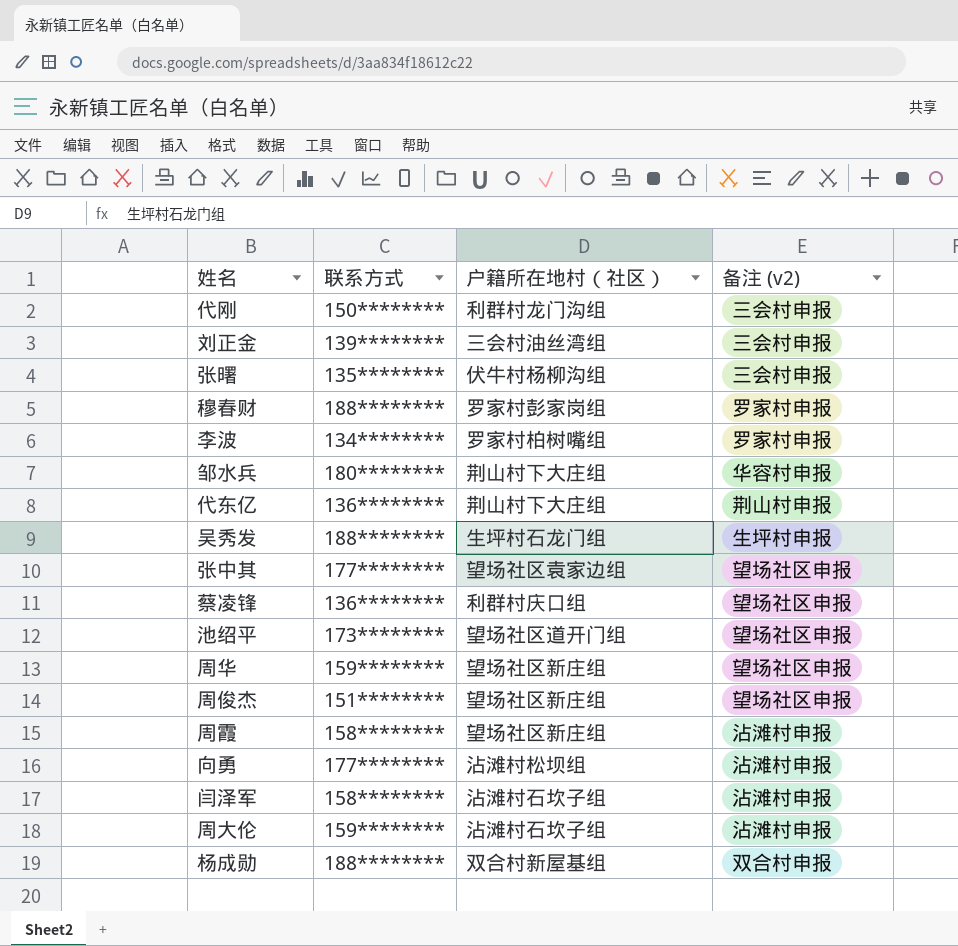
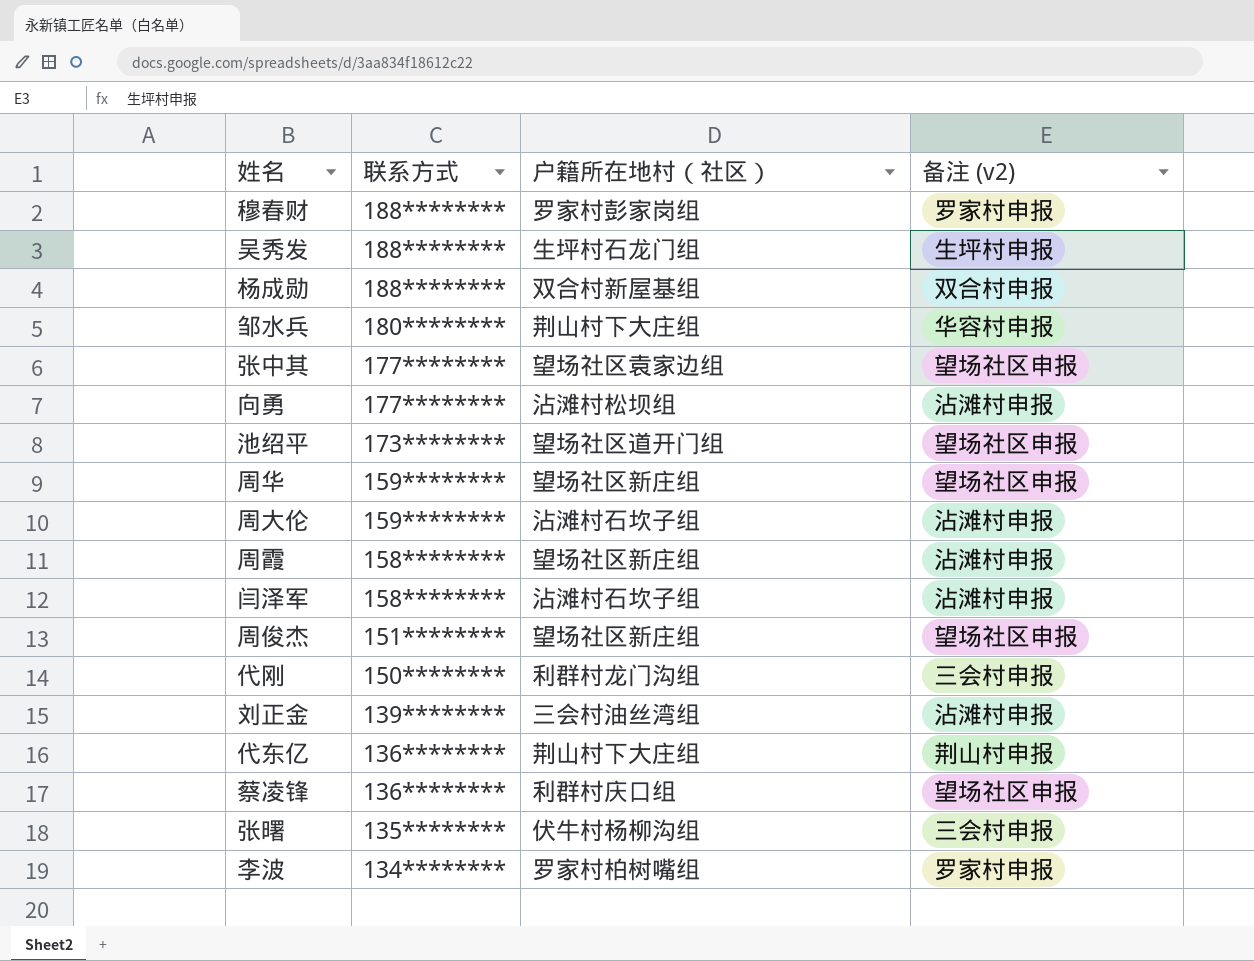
row order: none -> 联系方式 descending
刘正金 | 备注 (v2): 三会村申报 -> 沾滩村申报

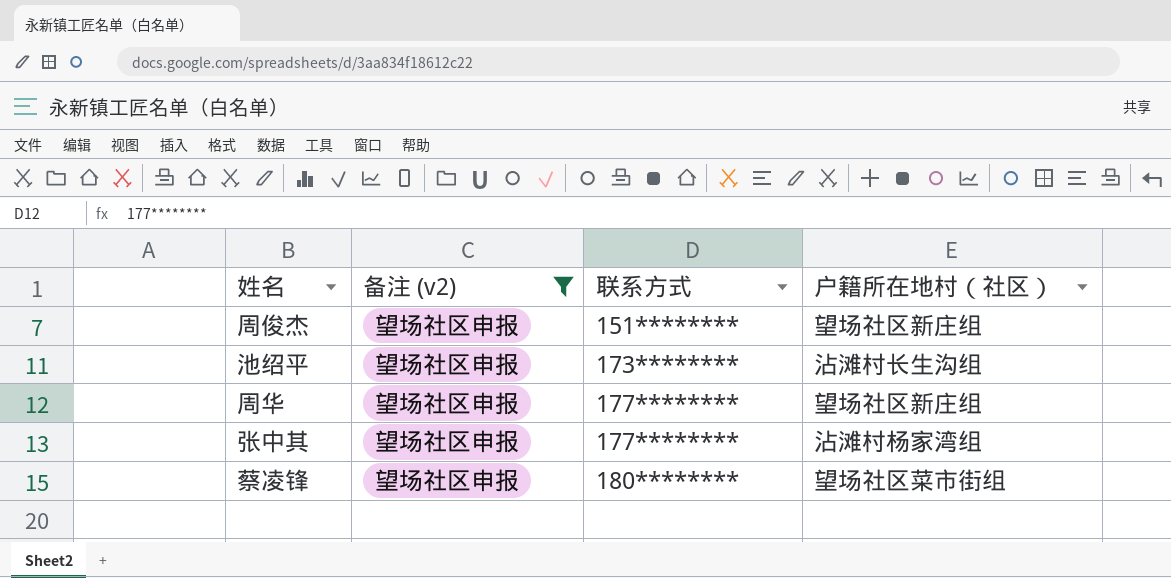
filter: none -> 备注 (v2) = 望场社区申报
row order: 联系方式 descending -> 联系方式 ascending
column 备注 (v2) | position: 4 -> 2
池绍平 | 户籍所在地村（社区）: 望场社区道开门组 -> 沾滩村长生沟组
周华 | 联系方式: 159******** -> 177********
张中其 | 户籍所在地村（社区）: 望场社区袁家边组 -> 沾滩村杨家湾组
蔡凌锋 | 联系方式: 136******** -> 180********
蔡凌锋 | 户籍所在地村（社区）: 利群村庆口组 -> 望场社区菜市街组

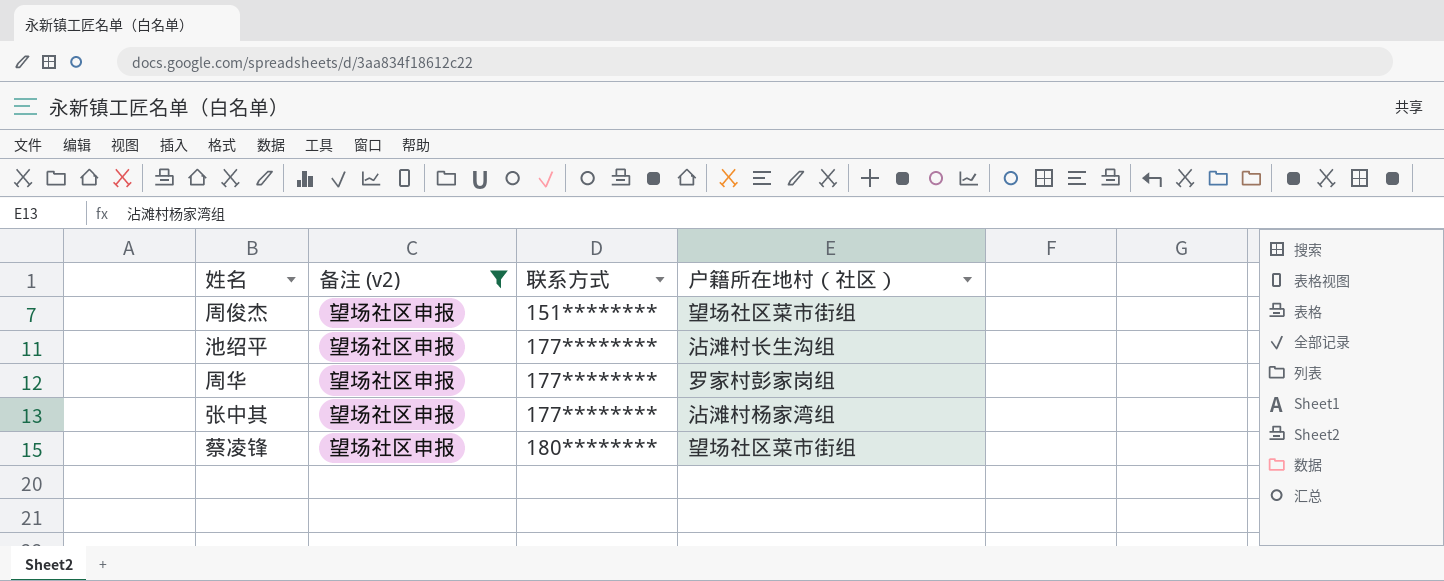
周俊杰 | 户籍所在地村（社区）: 望场社区新庄组 -> 望场社区菜市街组
池绍平 | 联系方式: 173******** -> 177********
周华 | 户籍所在地村（社区）: 望场社区新庄组 -> 罗家村彭家岗组

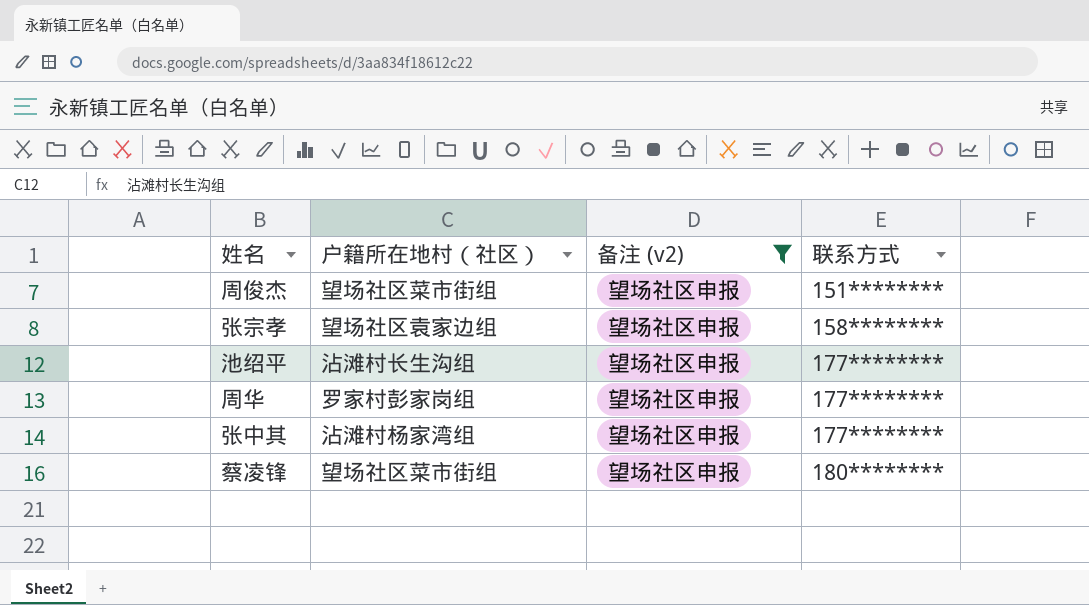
column 户籍所在地村（社区） | position: 4 -> 2
row 张宗孝: none -> 望场社区袁家边组 | 望场社区申报 | 158********

